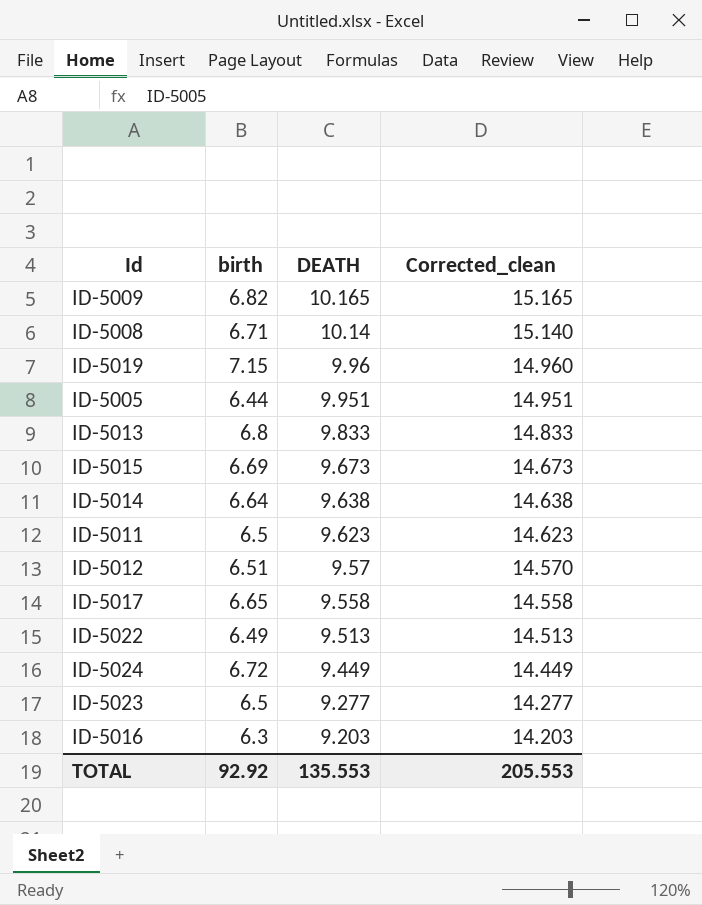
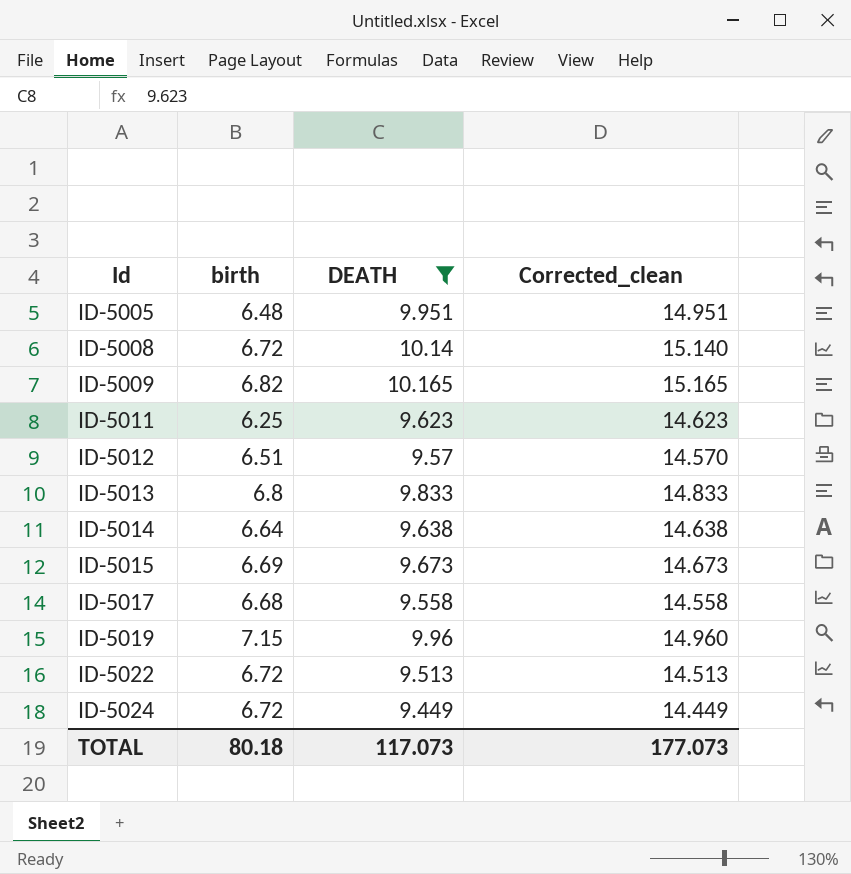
filter: none -> DEATH >= 9.449
row order: DEATH descending -> Id ascending
ID-5005 | birth: 6.44 -> 6.48
ID-5008 | birth: 6.71 -> 6.72
ID-5011 | birth: 6.5 -> 6.25
ID-5017 | birth: 6.65 -> 6.68
ID-5022 | birth: 6.49 -> 6.72
TOTAL | birth: 92.92 -> 80.18
TOTAL | DEATH: 135.553 -> 117.073
TOTAL | Corrected_clean: 205.553 -> 177.073

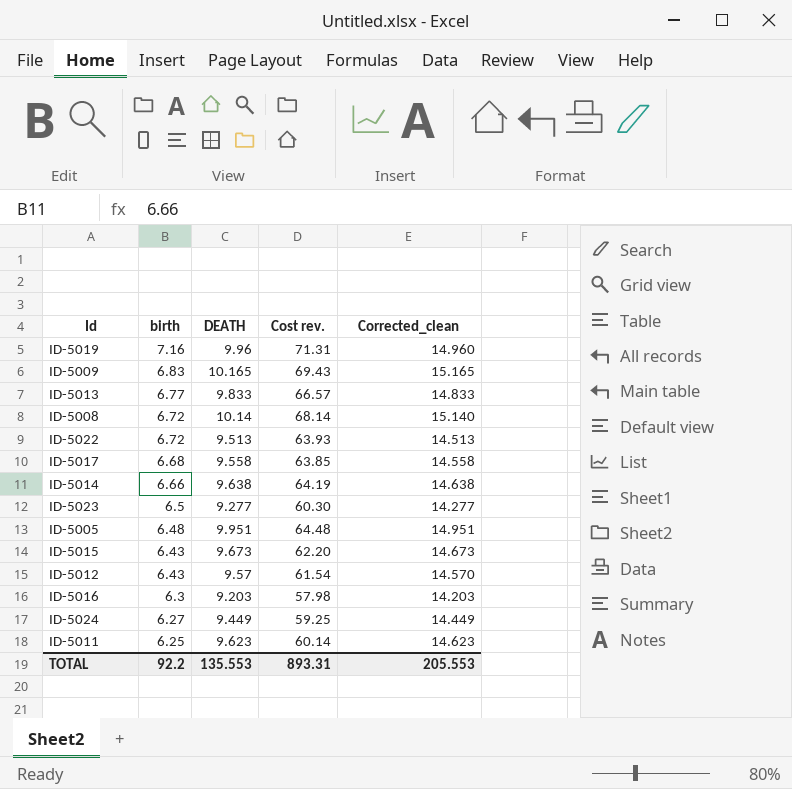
filter: DEATH >= 9.449 -> none
row order: Id ascending -> birth descending
column Cost rev. | formula: none -> [birth] * [DEATH]
ID-5019 | birth: 7.15 -> 7.16
ID-5009 | birth: 6.82 -> 6.83
ID-5013 | birth: 6.8 -> 6.77
ID-5014 | birth: 6.64 -> 6.66
ID-5015 | birth: 6.69 -> 6.43
ID-5012 | birth: 6.51 -> 6.43
ID-5024 | birth: 6.72 -> 6.27
TOTAL | birth: 80.18 -> 92.2
TOTAL | DEATH: 117.073 -> 135.553
TOTAL | Corrected_clean: 177.073 -> 205.553

